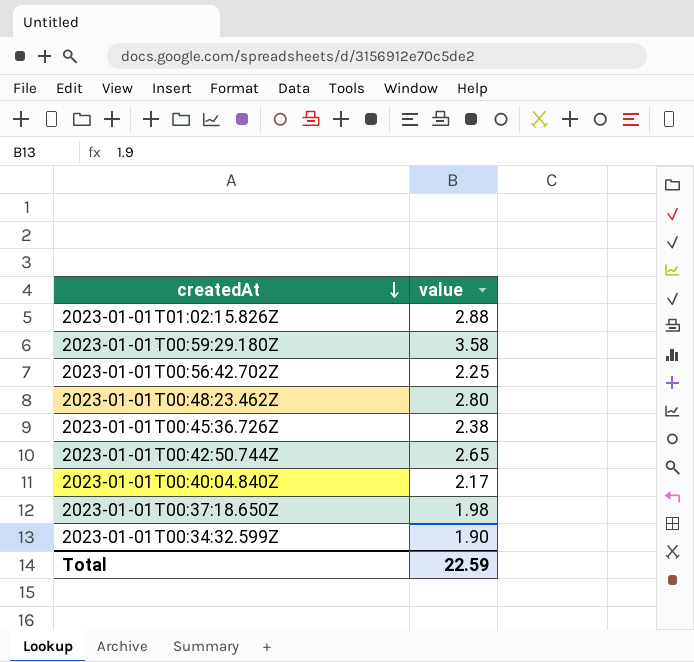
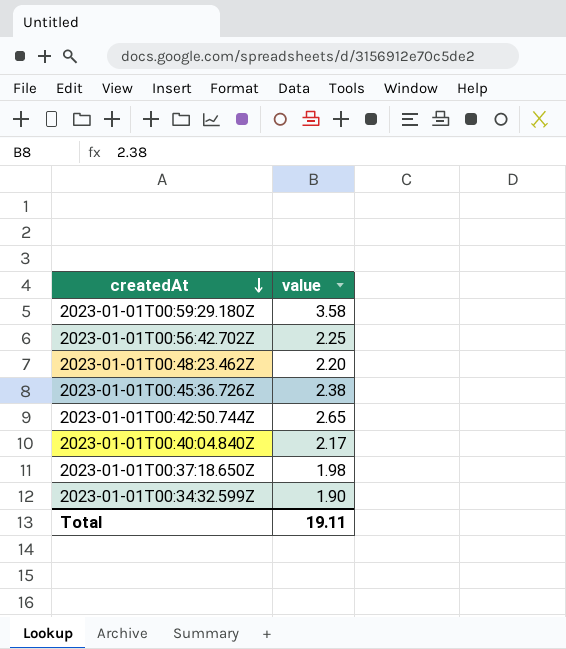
row 2023-01-01T01:02:15.826Z: 2.88 -> none
2023-01-01T00:48:23.462Z | value: 2.80 -> 2.20
Total | value: 22.59 -> 19.11

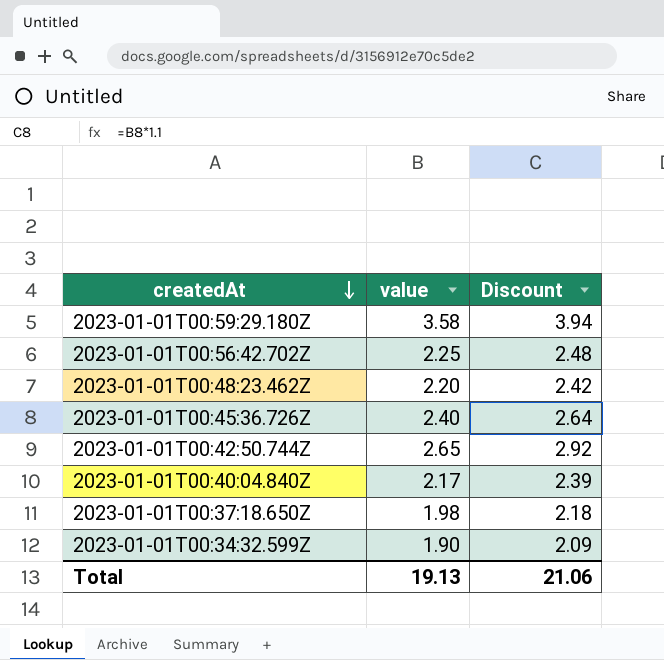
column Discount | formula: none -> [value] * 1.1
2023-01-01T00:45:36.726Z | value: 2.38 -> 2.40
Total | value: 19.11 -> 19.13

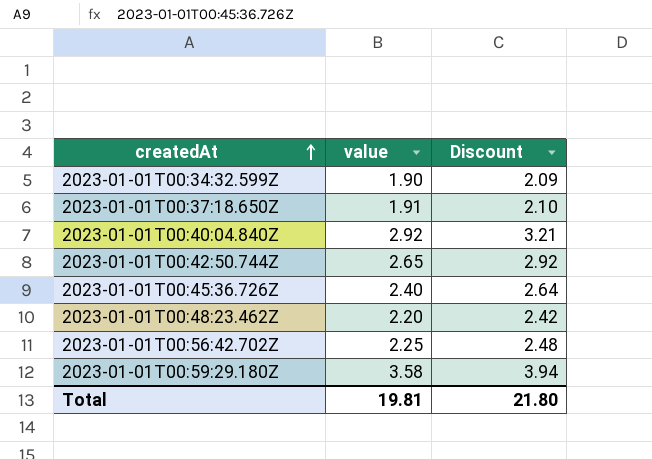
row order: createdAt descending -> createdAt ascending
2023-01-01T00:37:18.650Z | value: 1.98 -> 1.91
2023-01-01T00:37:18.650Z | Discount: 2.18 -> 2.10
2023-01-01T00:40:04.840Z | value: 2.17 -> 2.92
2023-01-01T00:40:04.840Z | Discount: 2.39 -> 3.21
Total | value: 19.13 -> 19.81
Total | Discount: 21.06 -> 21.80

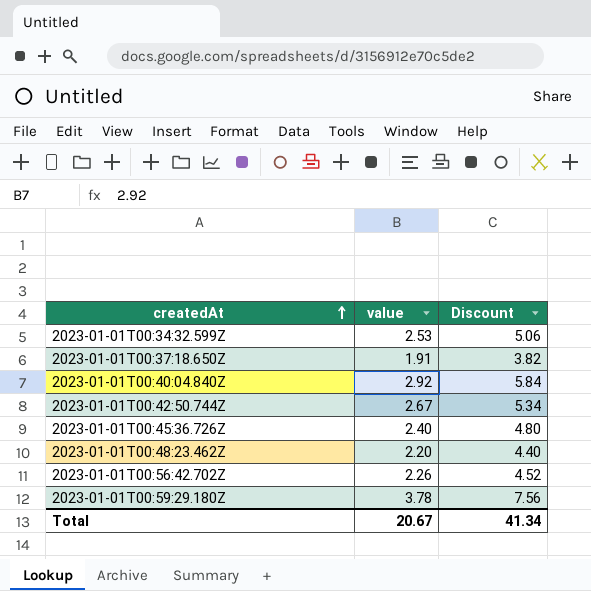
column Discount | formula: [value] * 1.1 -> [value] * 2
2023-01-01T00:34:32.599Z | value: 1.90 -> 2.53
2023-01-01T00:42:50.744Z | value: 2.65 -> 2.67
2023-01-01T00:56:42.702Z | value: 2.25 -> 2.26
2023-01-01T00:59:29.180Z | value: 3.58 -> 3.78
Total | value: 19.81 -> 20.67
Total | Discount: 21.80 -> 41.34

